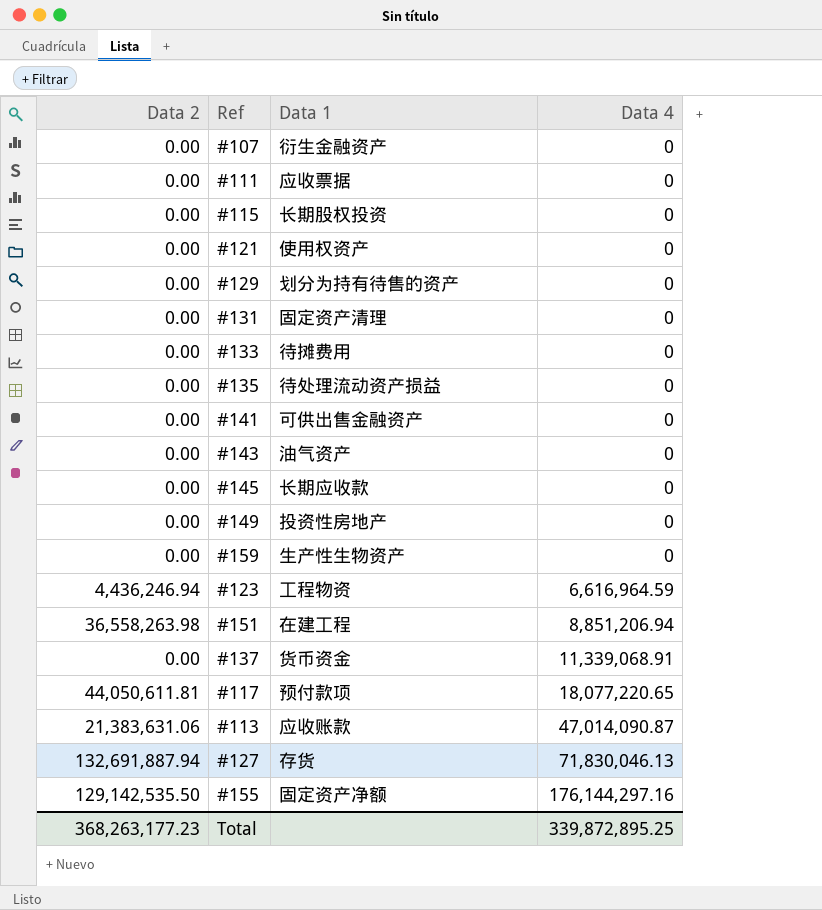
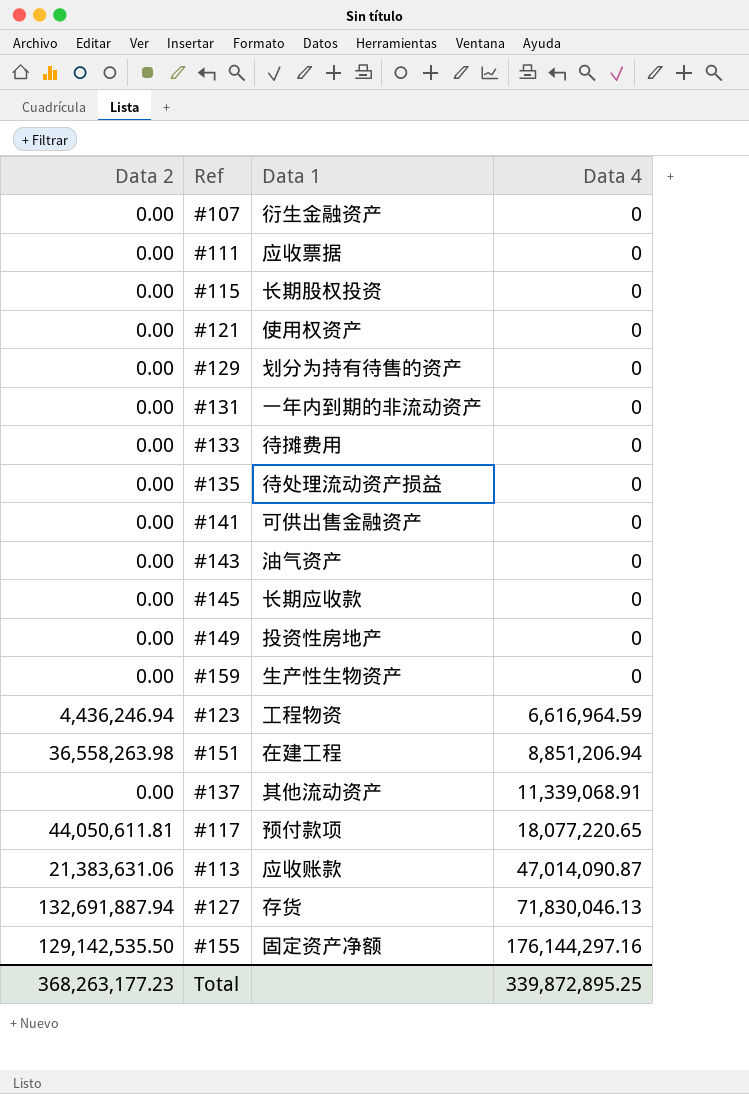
#131 | Data 1: 固定资产清理 -> 一年内到期的非流动资产
#137 | Data 1: 货币资金 -> 其他流动资产

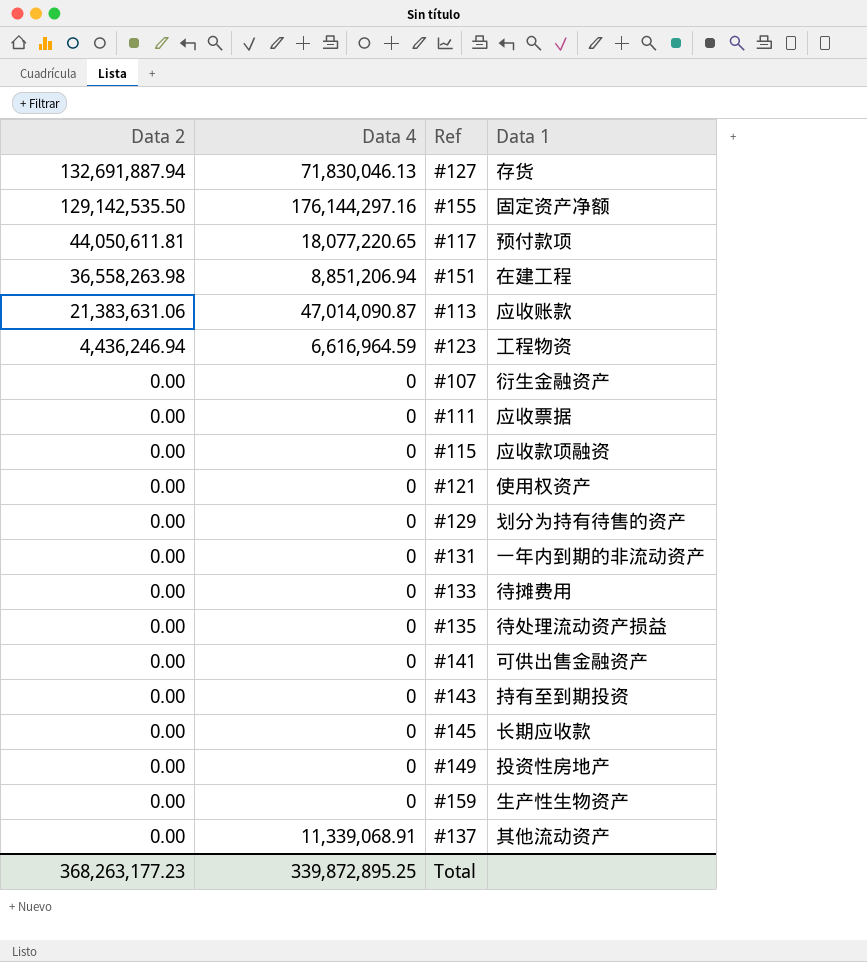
row order: Data 4 ascending -> Data 2 descending
column Data 4 | position: 4 -> 2
#115 | Data 1: 长期股权投资 -> 应收款项融资
#143 | Data 1: 油气资产 -> 持有至到期投资

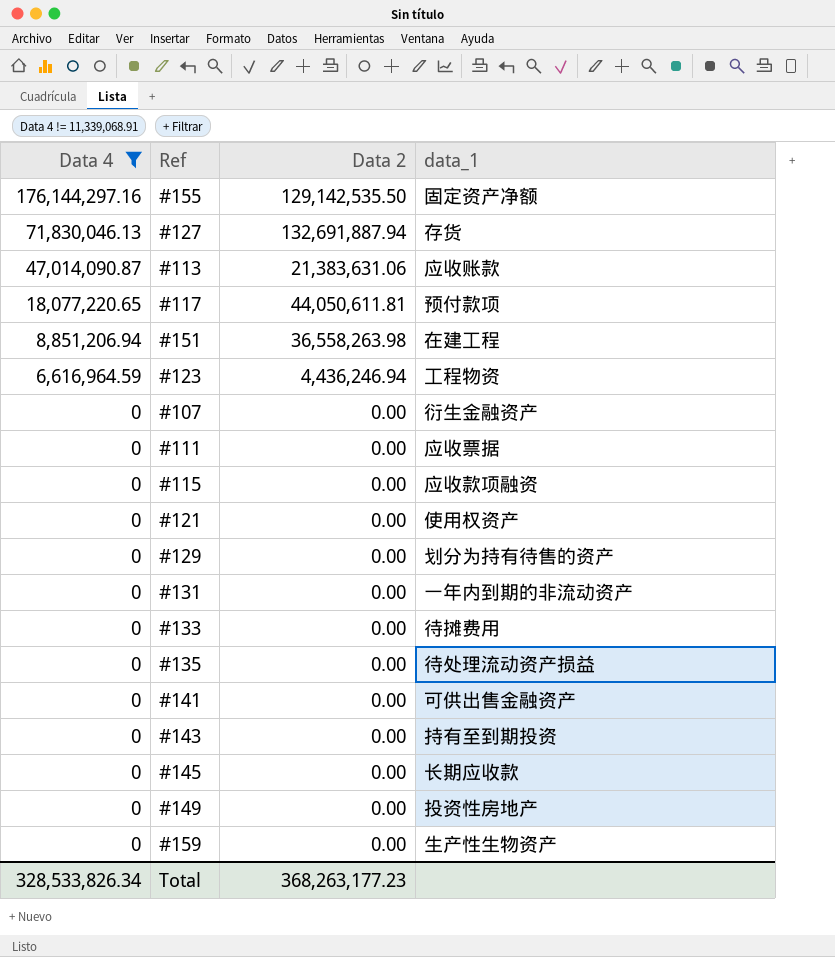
filter: none -> Data 4 != 11,339,068.91
row order: Data 2 descending -> Data 4 descending
column Data 2 | position: 1 -> 3
column name: Data 1 -> data_1
Total | Data 4: 339,872,895.25 -> 328,533,826.34

